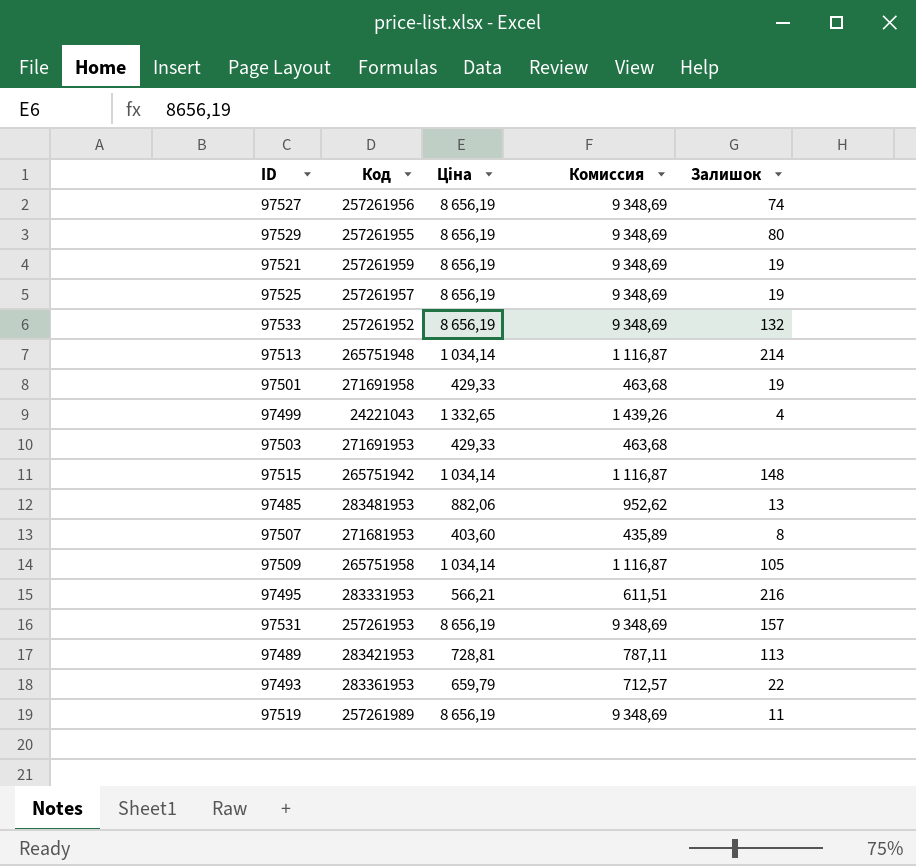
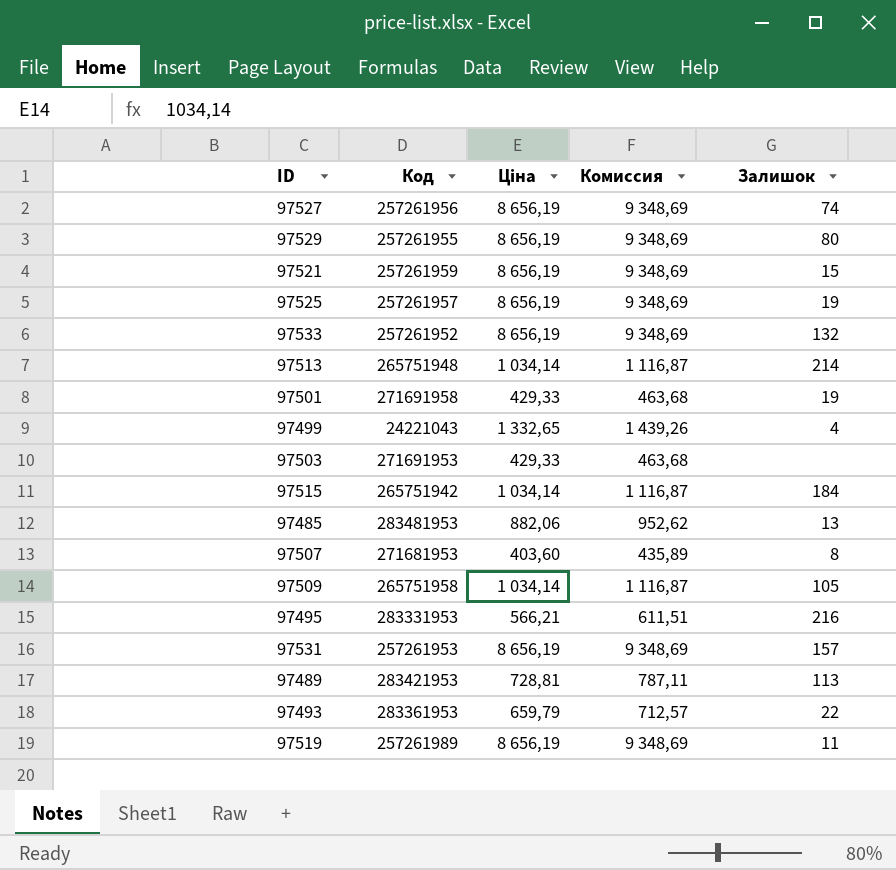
97521 | Залишок: 19 -> 15
97515 | Залишок: 148 -> 184

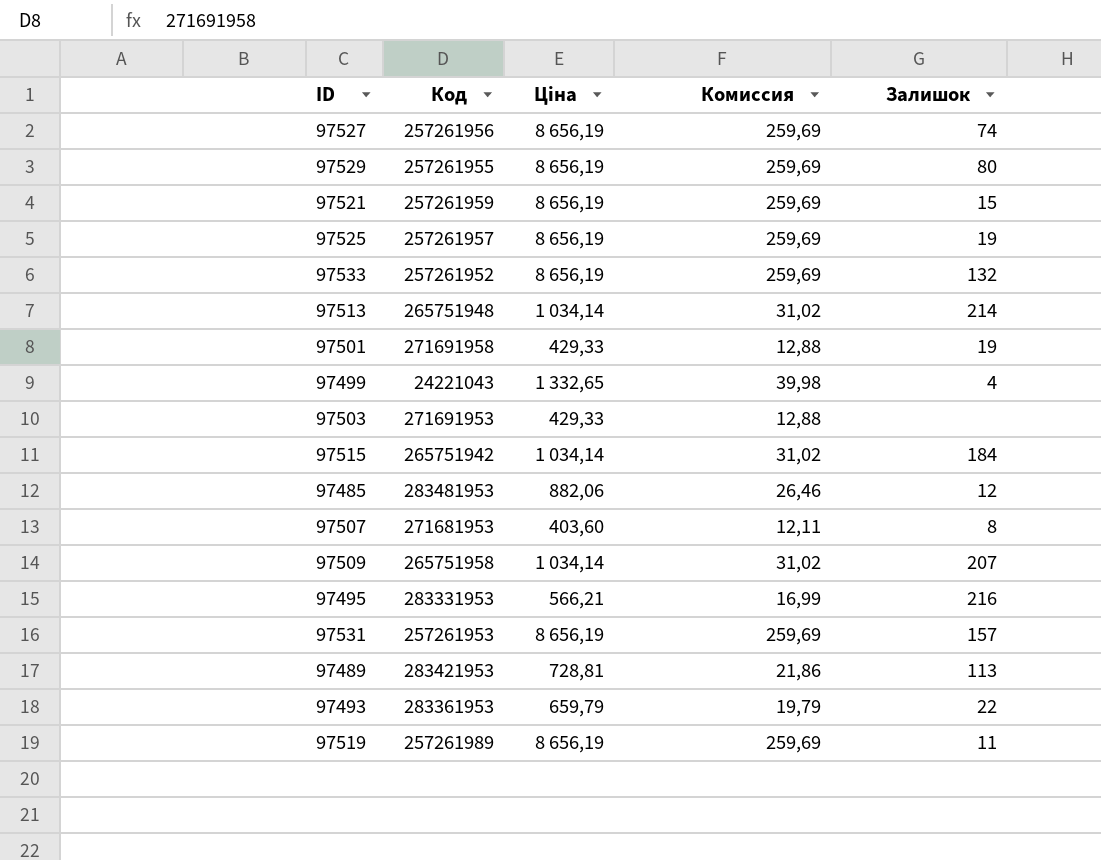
column Комиссия | formula: [Ціна] * 1,08 -> [Ціна] * 0,03
97485 | Залишок: 13 -> 12
97509 | Залишок: 105 -> 207

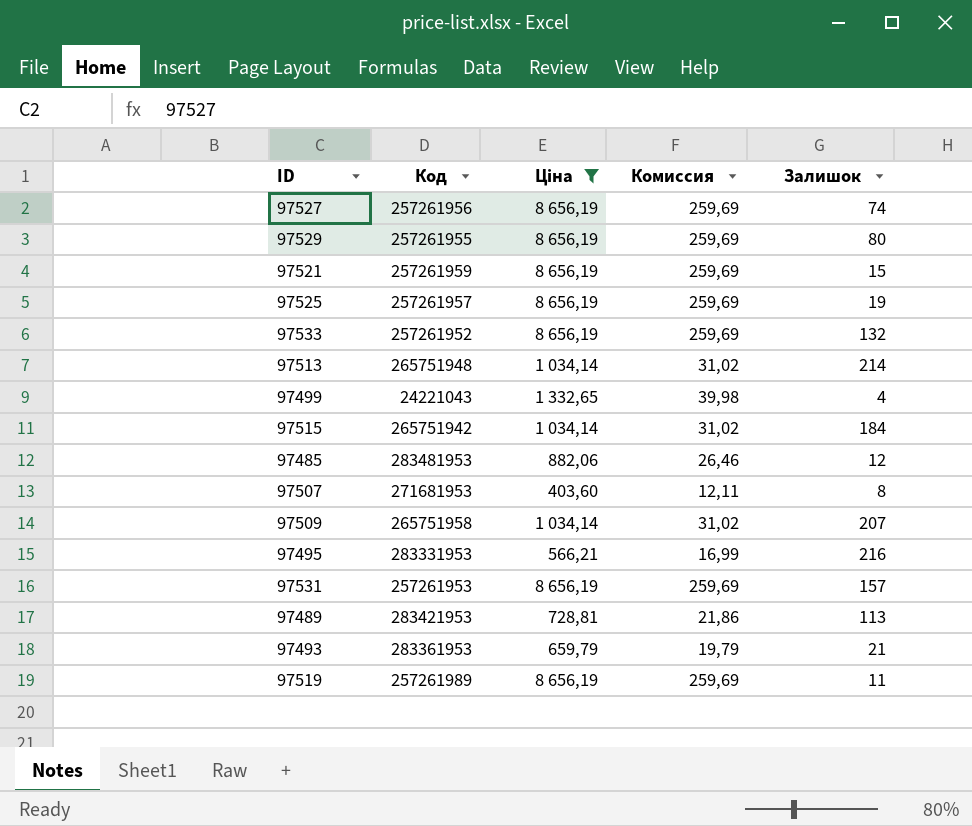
filter: none -> Ціна != 429,33
97493 | Залишок: 22 -> 21

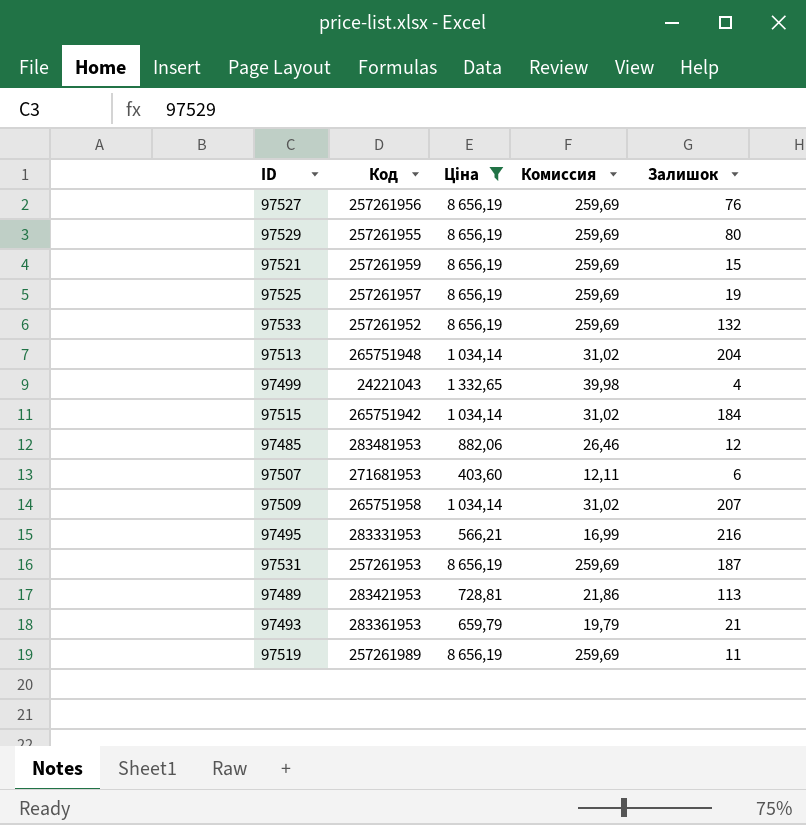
97527 | Залишок: 74 -> 76
97513 | Залишок: 214 -> 204
97507 | Залишок: 8 -> 6
97531 | Залишок: 157 -> 187

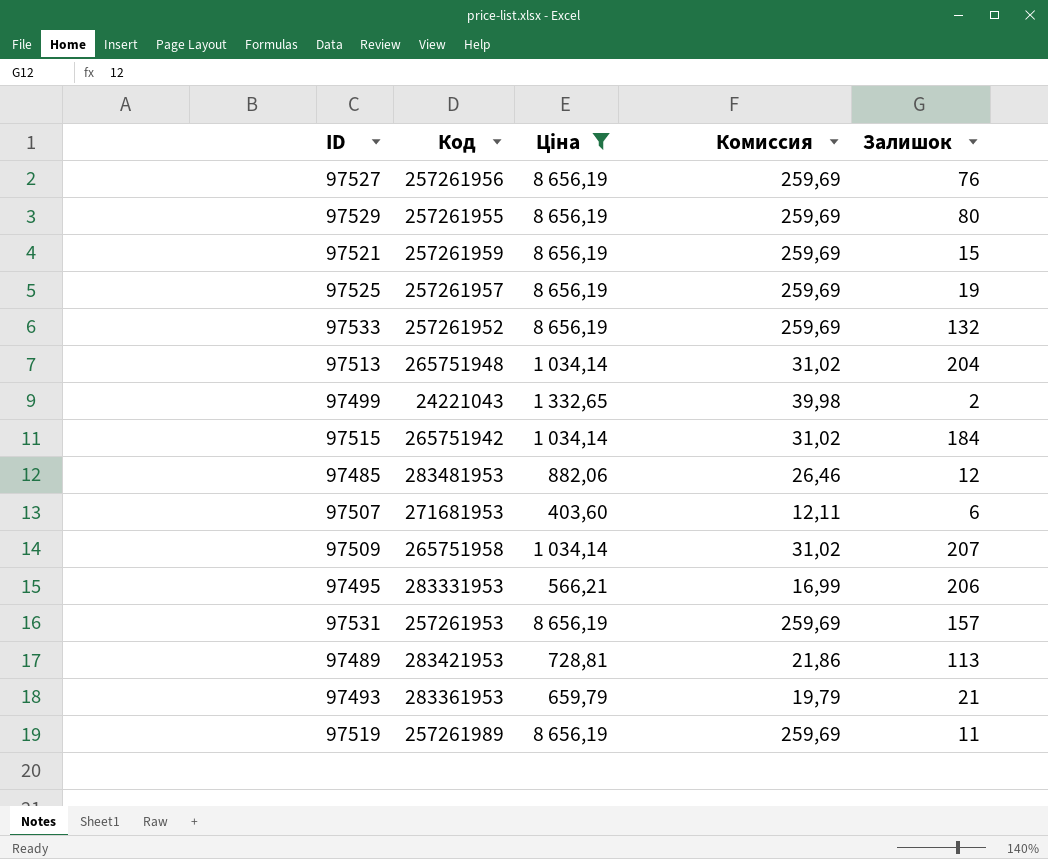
97499 | Залишок: 4 -> 2
97495 | Залишок: 216 -> 206
97531 | Залишок: 187 -> 157

